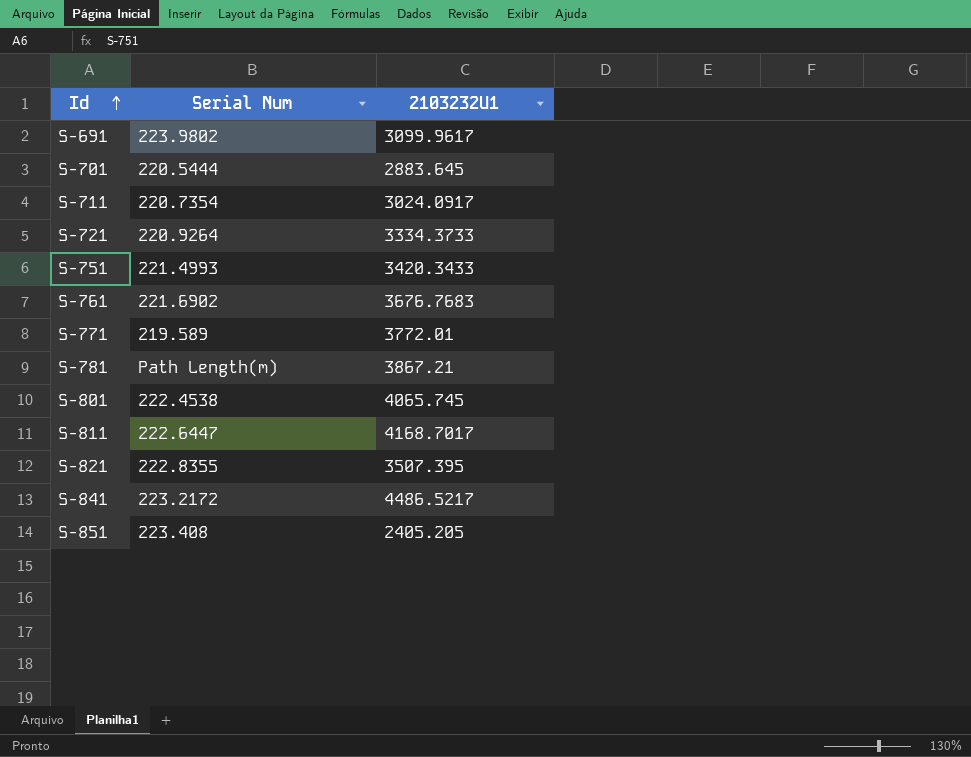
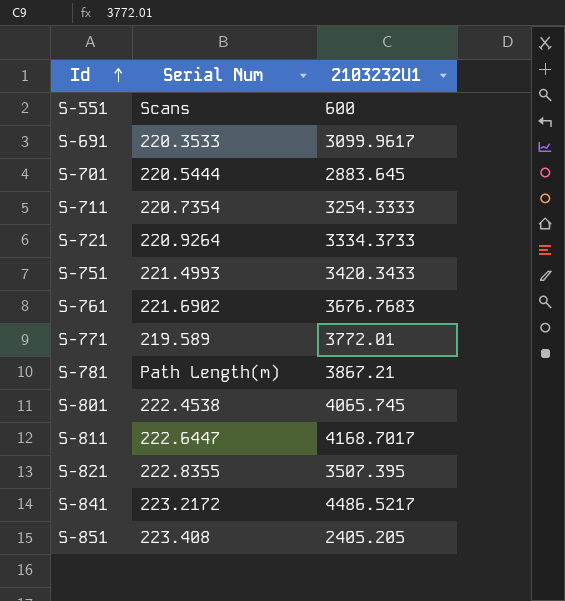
row S-551: none -> Scans | 600
S-691 | Serial Num: 223.9802 -> 220.3533
S-711 | 2103232U1: 3024.0917 -> 3254.3333

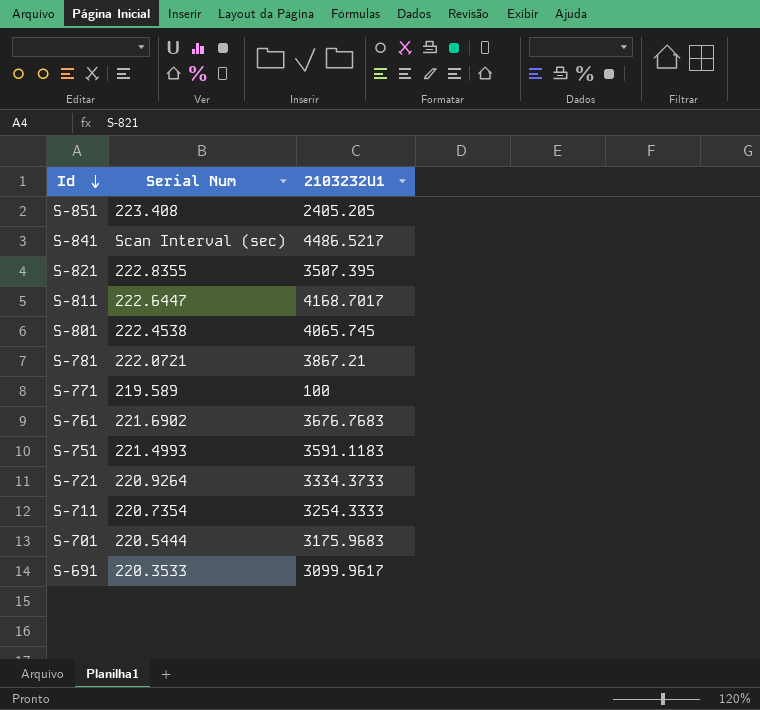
row order: Id ascending -> Id descending
row S-551: Scans | 600 -> none
S-841 | Serial Num: 223.2172 -> Scan Interval (sec)
S-781 | Serial Num: Path Length(m) -> 222.0721
S-771 | 2103232U1: 3772.01 -> 100
S-751 | 2103232U1: 3420.3433 -> 3591.1183
S-701 | 2103232U1: 2883.645 -> 3175.9683

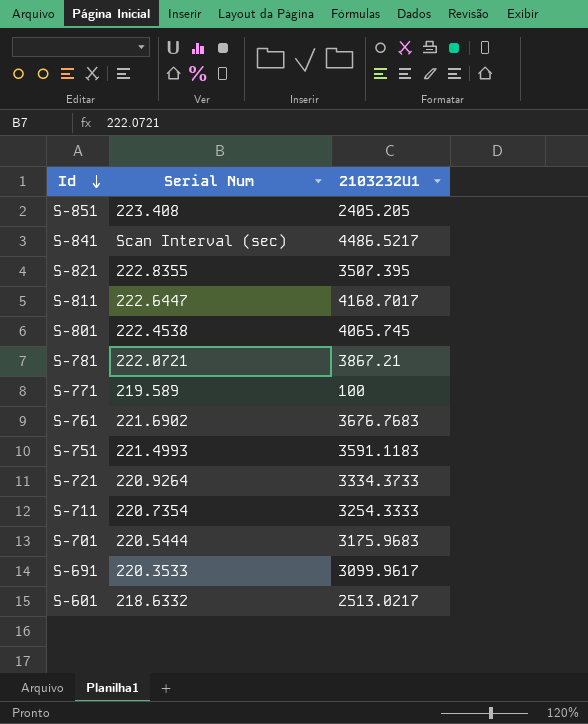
row S-601: none -> 218.6332 | 2513.0217

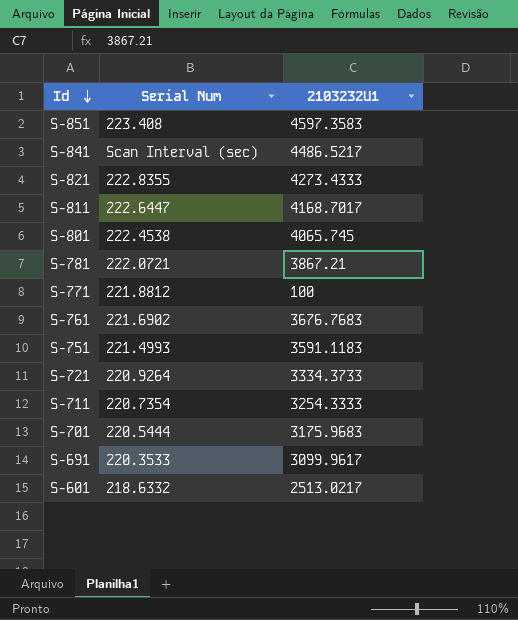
S-851 | 2103232U1: 2405.205 -> 4597.3583
S-821 | 2103232U1: 3507.395 -> 4273.4333
S-771 | Serial Num: 219.589 -> 221.8812

